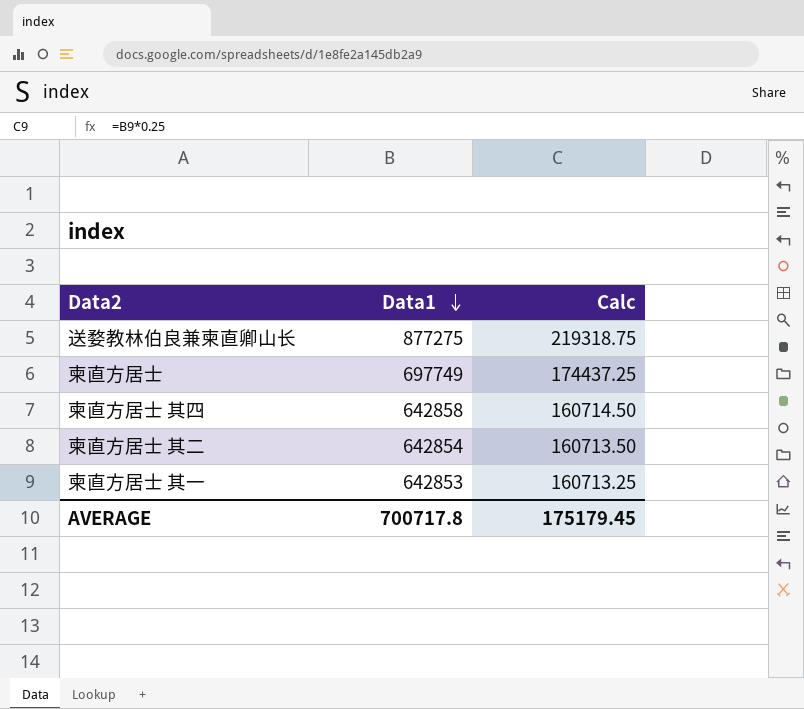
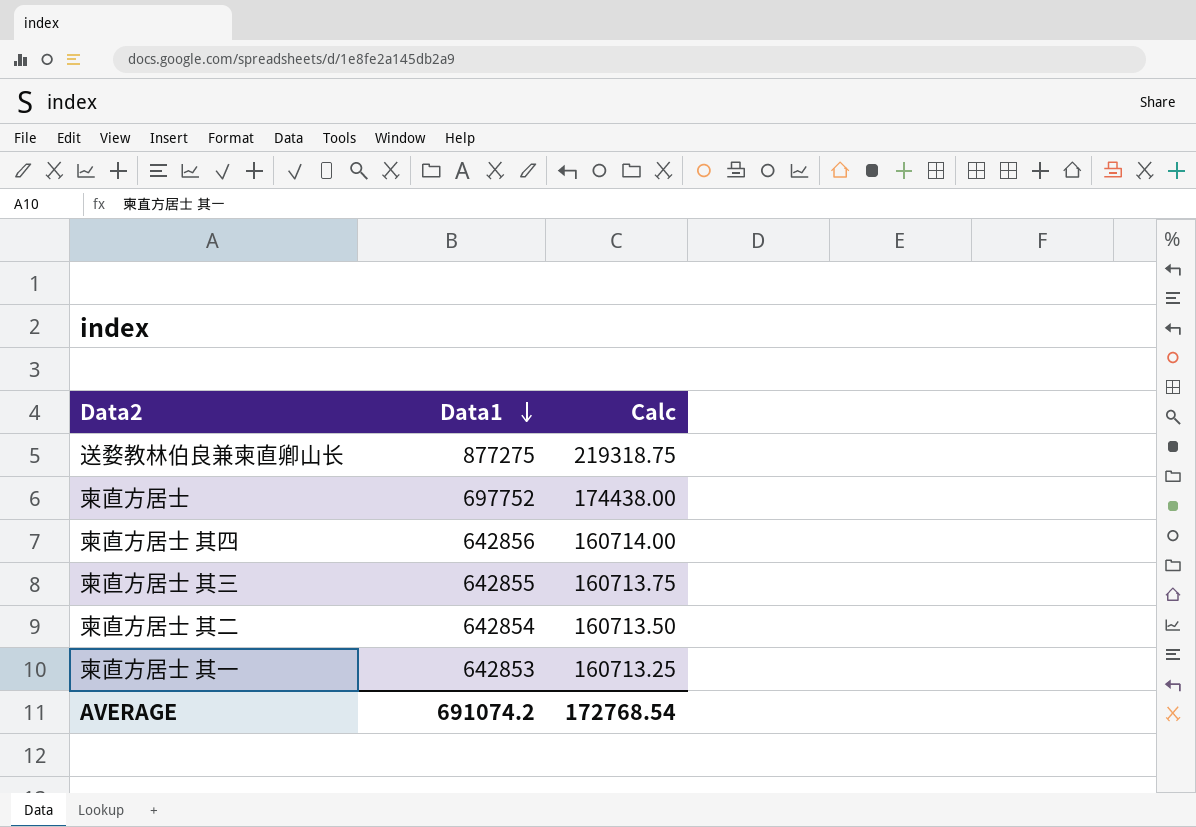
柬直方居士 | Data1: 697749 -> 697752
柬直方居士 | Calc: 174437.25 -> 174438.00
柬直方居士 其四 | Data1: 642858 -> 642856
柬直方居士 其四 | Calc: 160714.50 -> 160714.00
row 柬直方居士 其三: none -> 642855 | 160713.75
AVERAGE | Data1: 700717.8 -> 691074.2
AVERAGE | Calc: 175179.45 -> 172768.54

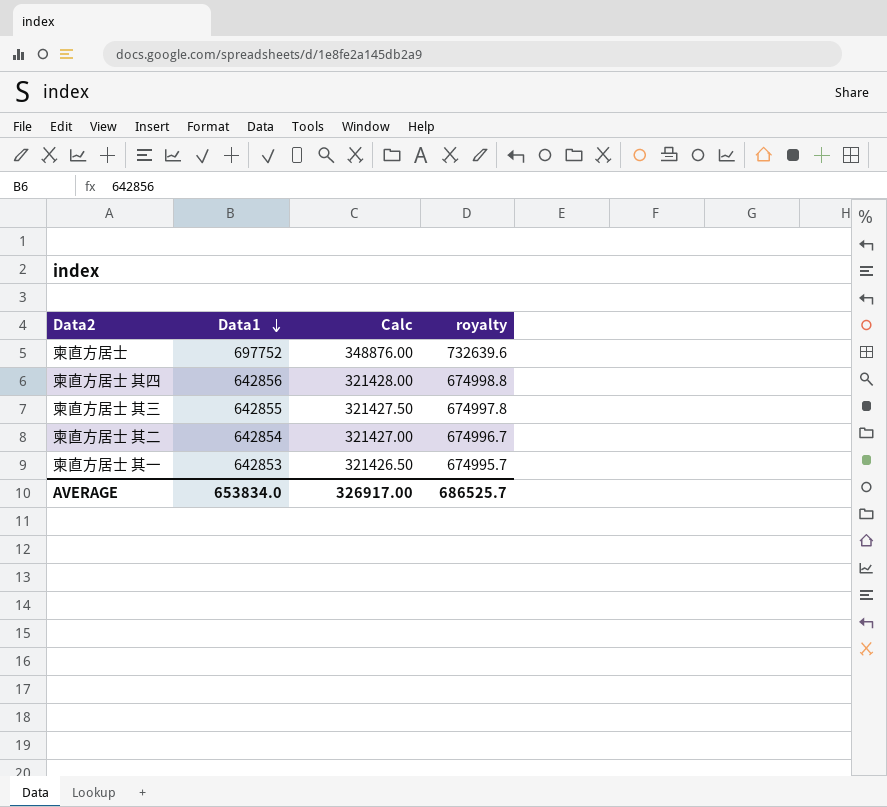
column Calc | formula: [Data1] * 0.25 -> [Data1] * 0.5
column royalty | formula: none -> [Data1] * 1.05
row 送婺教林伯良兼柬直卿山长: 877275 | 219318.75 -> none
AVERAGE | Data1: 691074.2 -> 653834.0
AVERAGE | Calc: 172768.54 -> 326917.00

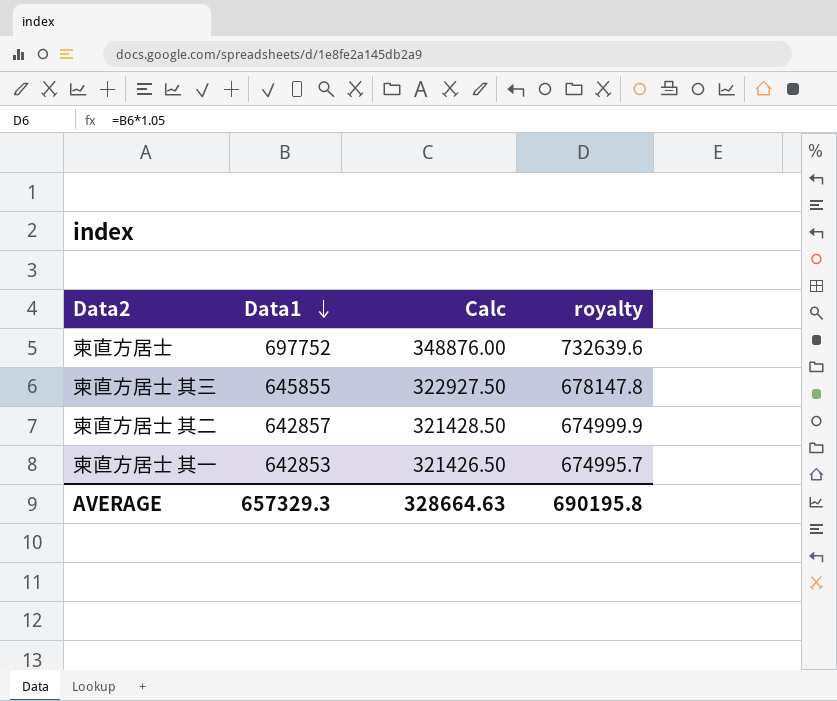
row 柬直方居士 其四: 642856 | 321428.00 | 674998.8 -> none
柬直方居士 其三 | Data1: 642855 -> 645855
柬直方居士 其三 | Calc: 321427.50 -> 322927.50
柬直方居士 其三 | royalty: 674997.8 -> 678147.8
柬直方居士 其二 | Data1: 642854 -> 642857
柬直方居士 其二 | Calc: 321427.00 -> 321428.50
柬直方居士 其二 | royalty: 674996.7 -> 674999.9
AVERAGE | Data1: 653834.0 -> 657329.3
AVERAGE | Calc: 326917.00 -> 328664.63
AVERAGE | royalty: 686525.7 -> 690195.8

